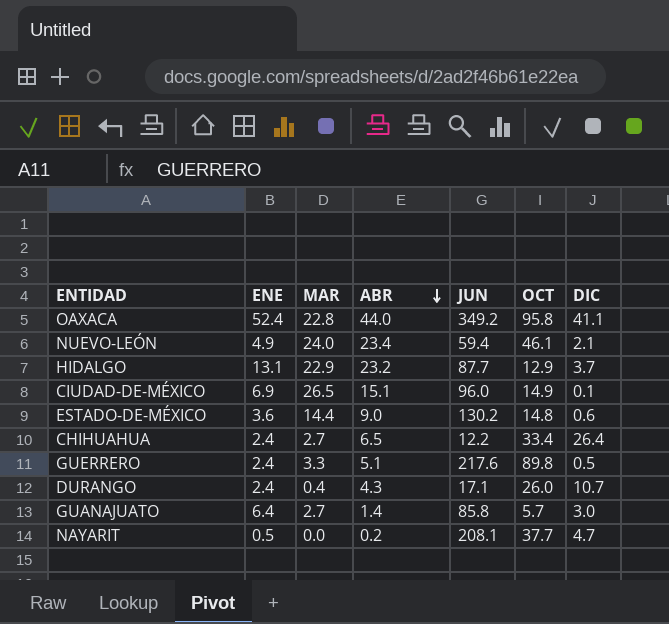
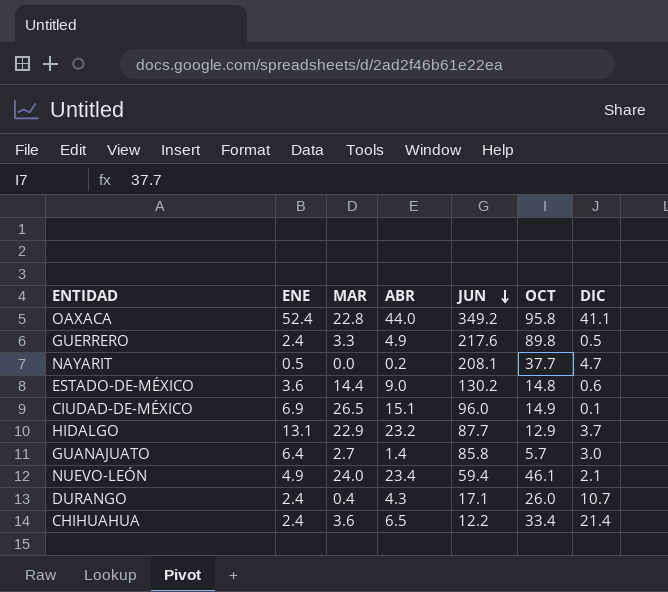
row order: ABR descending -> JUN descending
GUERRERO | ABR: 5.1 -> 4.9
CHIHUAHUA | MAR: 2.7 -> 3.6
CHIHUAHUA | DIC: 26.4 -> 21.4

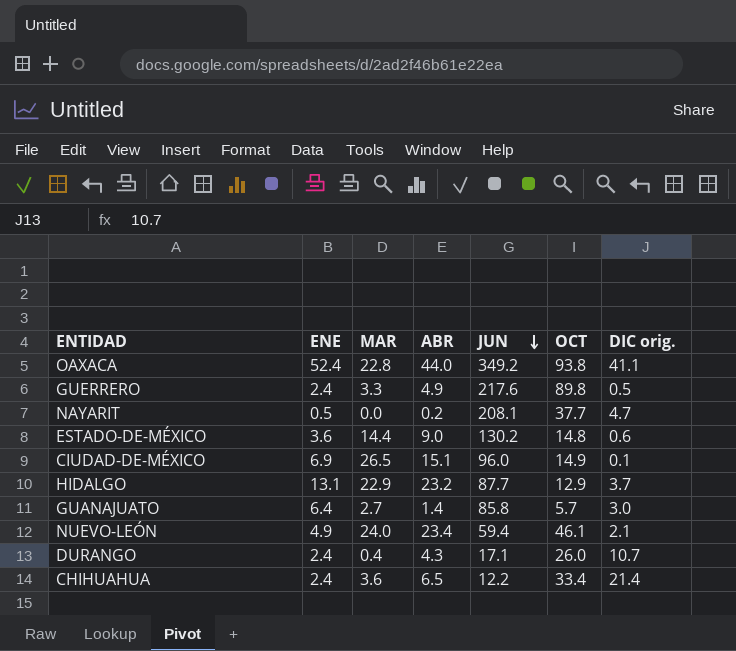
column name: DIC -> DIC orig.
OAXACA | OCT: 95.8 -> 93.8

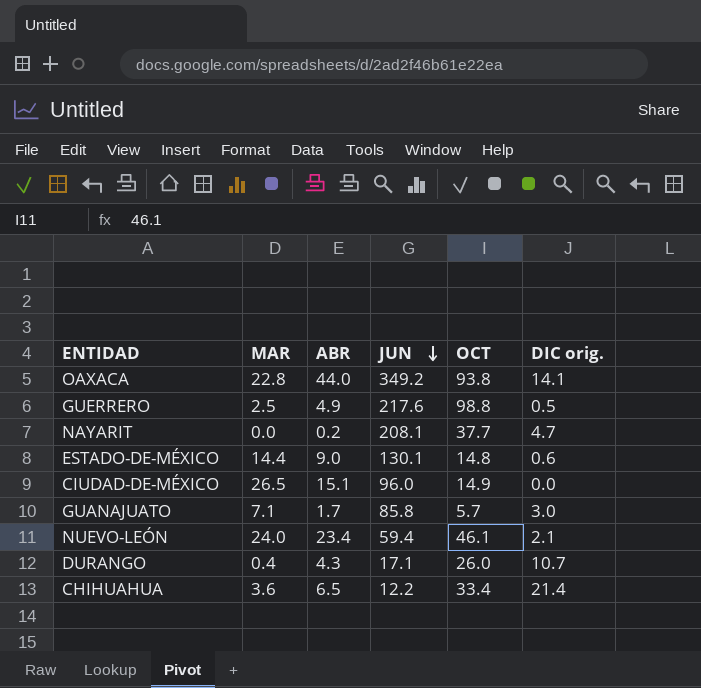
column ENE | position: 2 -> none
row HIDALGO: 13.1 | 22.9 | 23.2 | 87.7 | 12.9 | 3.7 -> none
OAXACA | DIC orig.: 41.1 -> 14.1
GUERRERO | MAR: 3.3 -> 2.5
GUERRERO | OCT: 89.8 -> 98.8
ESTADO-DE-MÉXICO | JUN: 130.2 -> 130.1
CIUDAD-DE-MÉXICO | DIC orig.: 0.1 -> 0.0
GUANAJUATO | MAR: 2.7 -> 7.1
GUANAJUATO | ABR: 1.4 -> 1.7

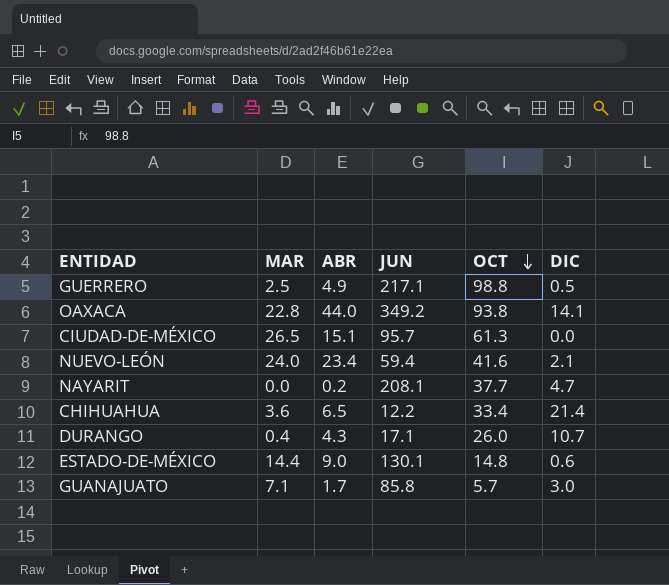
row order: JUN descending -> OCT descending
column name: DIC orig. -> DIC
GUERRERO | JUN: 217.6 -> 217.1
CIUDAD-DE-MÉXICO | JUN: 96.0 -> 95.7
CIUDAD-DE-MÉXICO | OCT: 14.9 -> 61.3
NUEVO-LEÓN | OCT: 46.1 -> 41.6

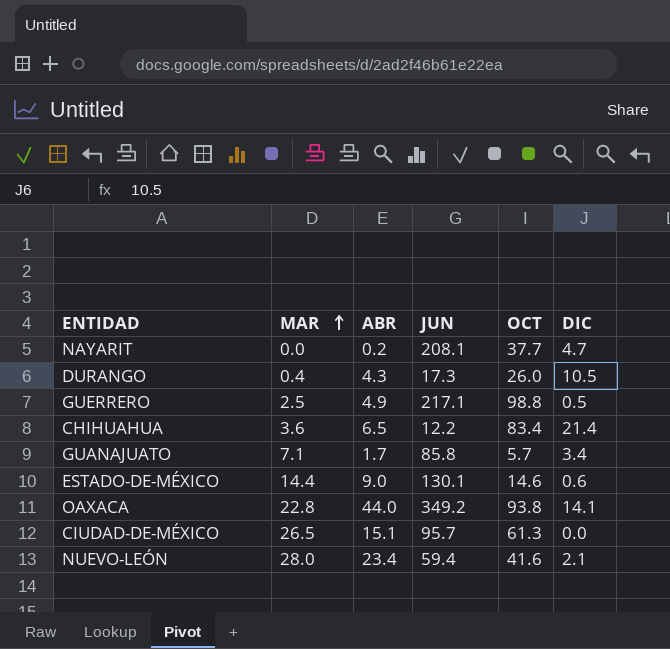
row order: OCT descending -> MAR ascending
DURANGO | JUN: 17.1 -> 17.3
DURANGO | DIC: 10.7 -> 10.5
CHIHUAHUA | OCT: 33.4 -> 83.4
GUANAJUATO | DIC: 3.0 -> 3.4
ESTADO-DE-MÉXICO | OCT: 14.8 -> 14.6
NUEVO-LEÓN | MAR: 24.0 -> 28.0

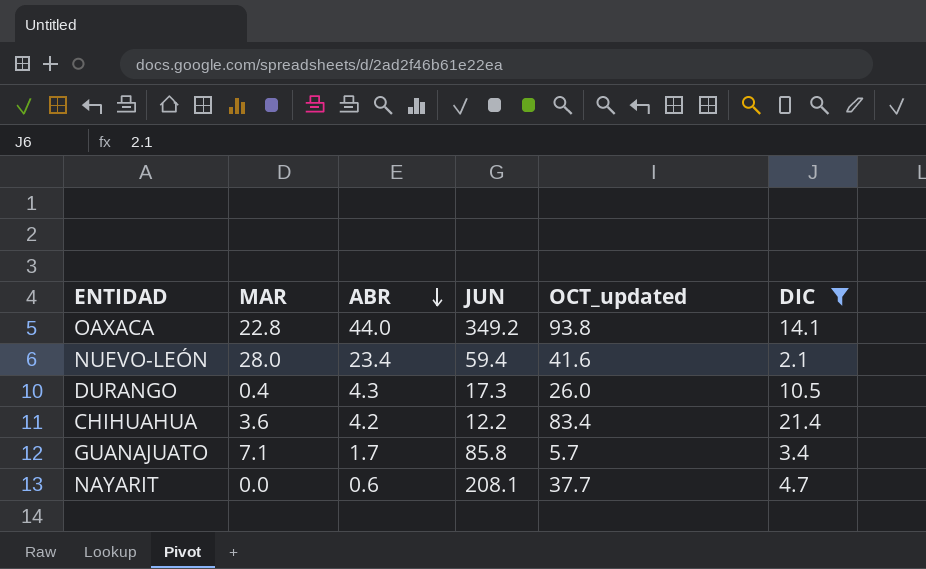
filter: none -> DIC >= 2.1
row order: MAR ascending -> ABR descending
column name: OCT -> OCT_updated
CHIHUAHUA | ABR: 6.5 -> 4.2
NAYARIT | ABR: 0.2 -> 0.6

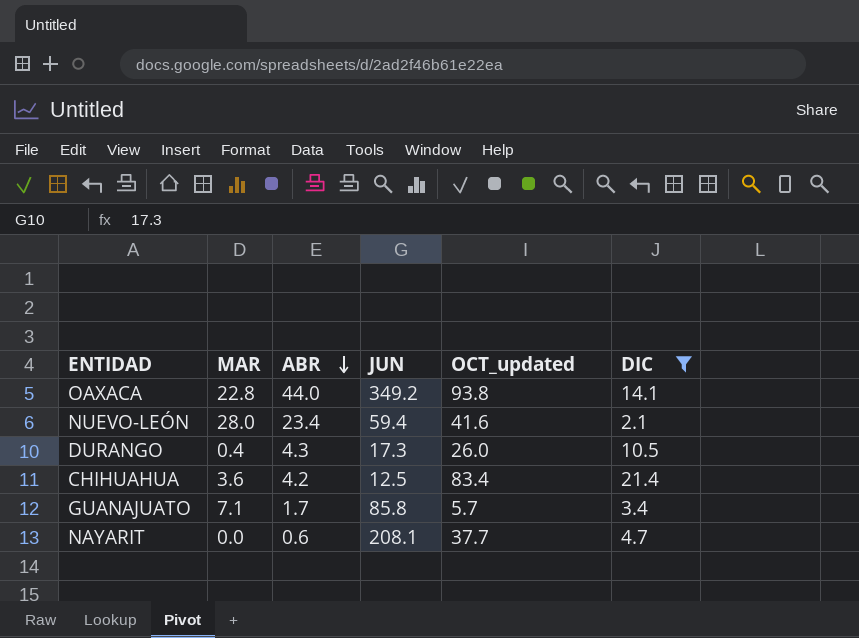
CHIHUAHUA | JUN: 12.2 -> 12.5

